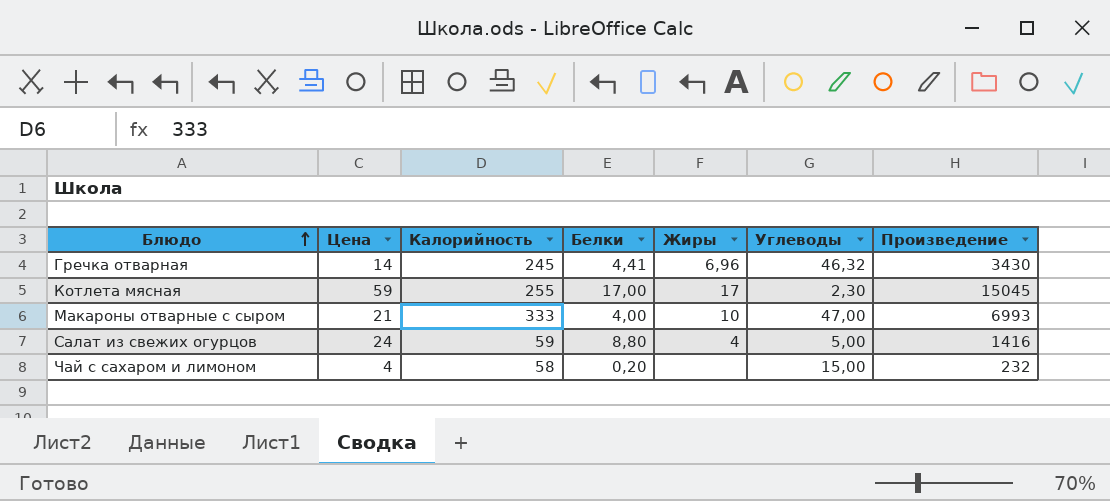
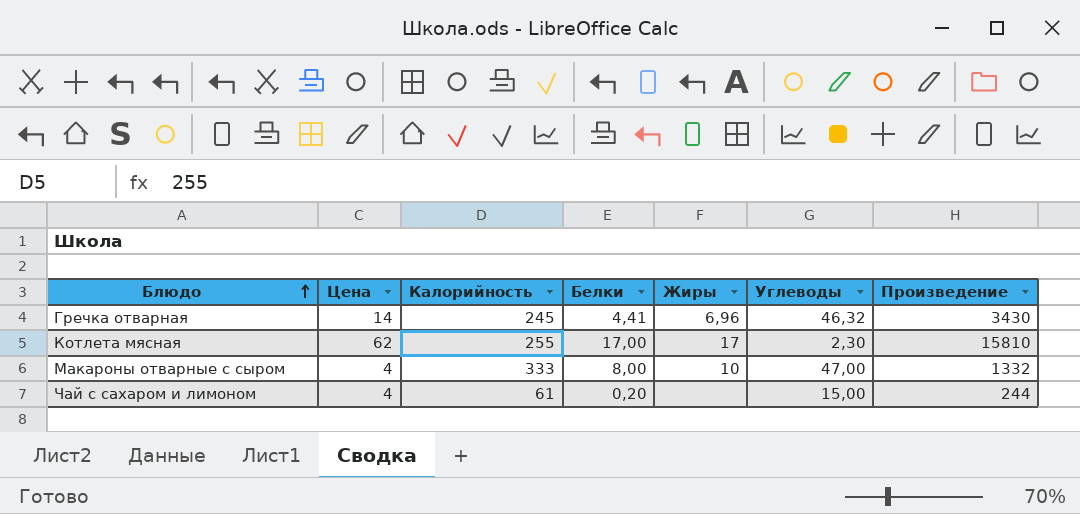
row Салат из свежих огурцов: 24 | 59 | 8,80 | 4 | 5,00 | 1416 -> none
Котлета мясная | Цена: 59 -> 62
Котлета мясная | Произведение: 15045 -> 15810
Макароны отварные с сыром | Цена: 21 -> 4
Макароны отварные с сыром | Белки: 4,00 -> 8,00
Макароны отварные с сыром | Произведение: 6993 -> 1332
Чай с сахаром и лимоном | Калорийность: 58 -> 61
Чай с сахаром и лимоном | Произведение: 232 -> 244

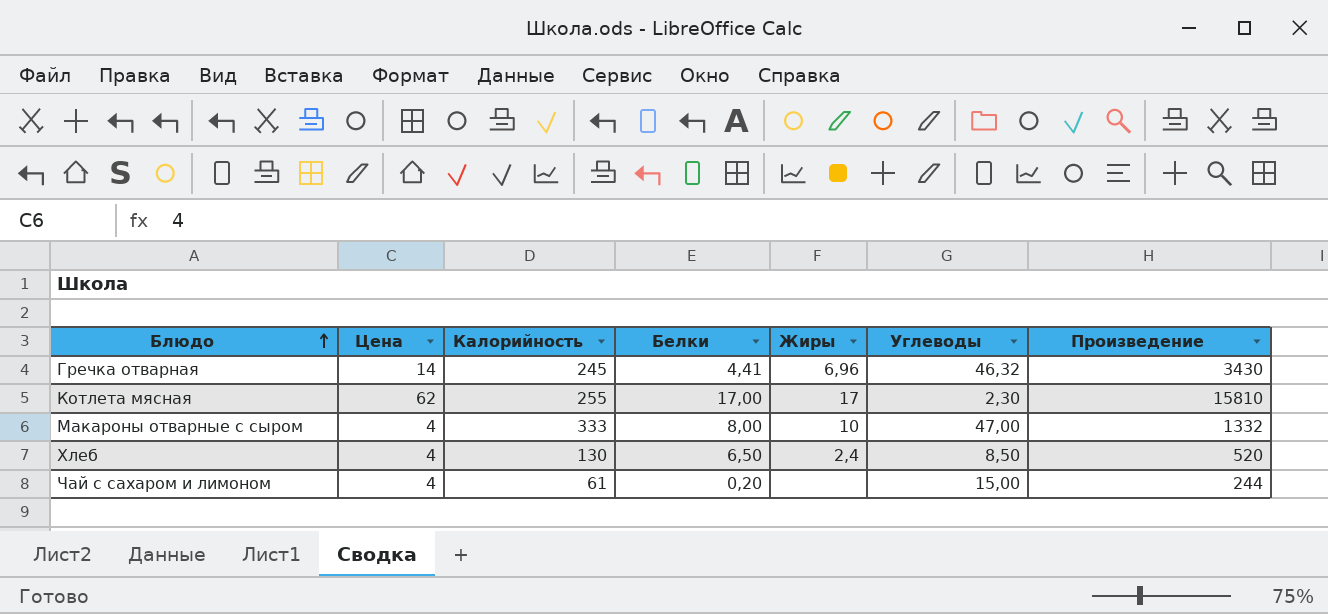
row Хлеб: none -> 4 | 130 | 6,50 | 2,4 | 8,50 | 520

